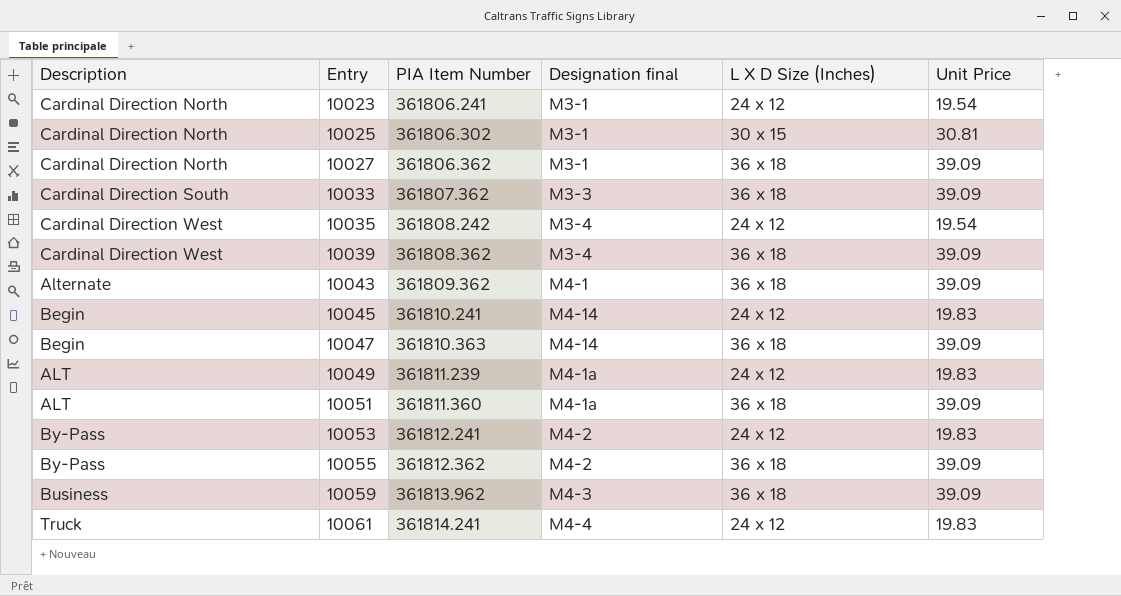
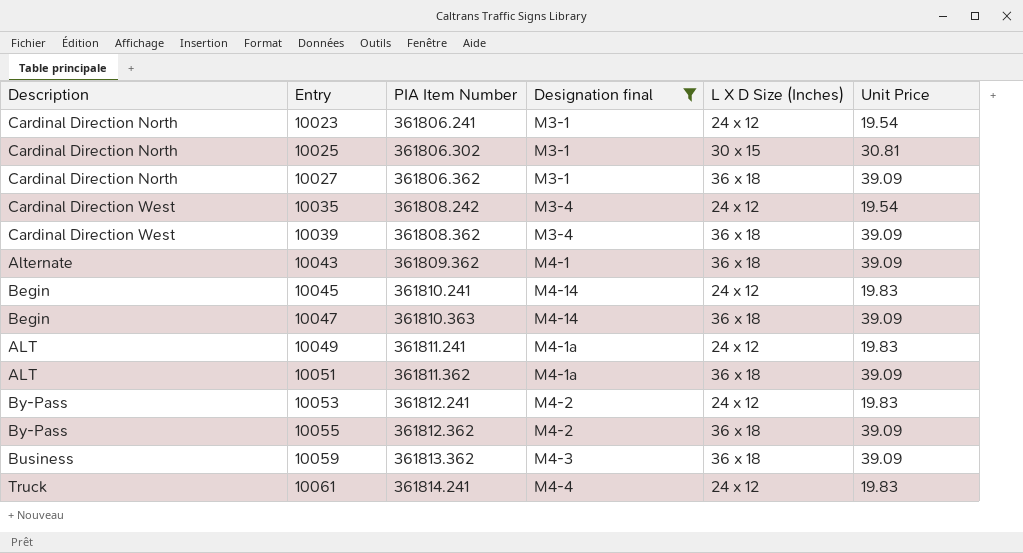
filter: none -> Designation final != M3-3
10049 | PIA Item Number: 361811.239 -> 361811.241
10051 | PIA Item Number: 361811.360 -> 361811.362
10059 | PIA Item Number: 361813.962 -> 361813.362

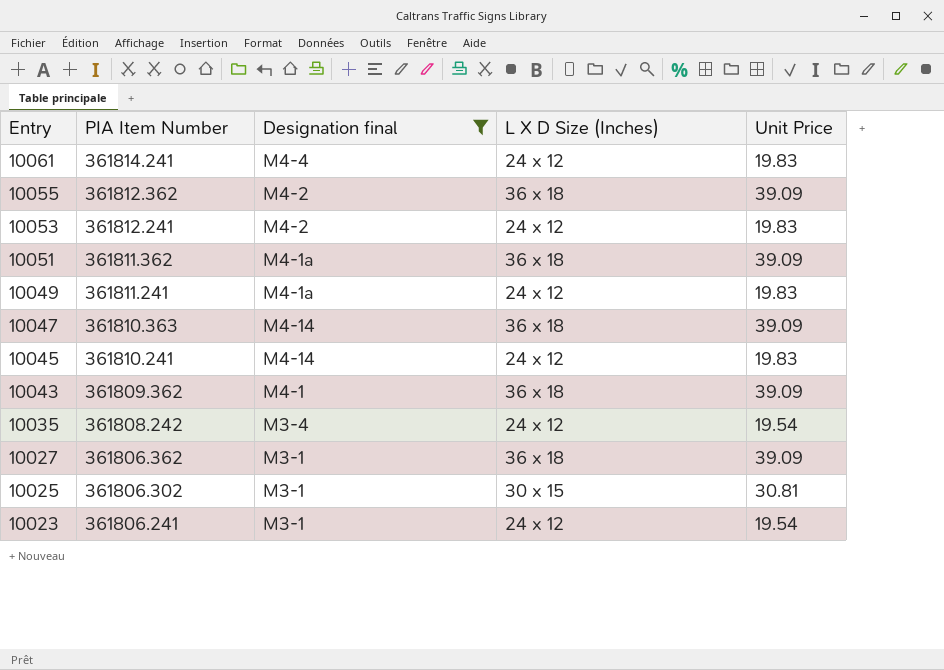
row order: Entry ascending -> Entry descending
column Description | position: 1 -> none
row 10039: Cardinal Direction West | 361808.362 | M3-4 | 36 x 18 | 39.09 -> none
row 10059: Business | 361813.362 | M4-3 | 36 x 18 | 39.09 -> none

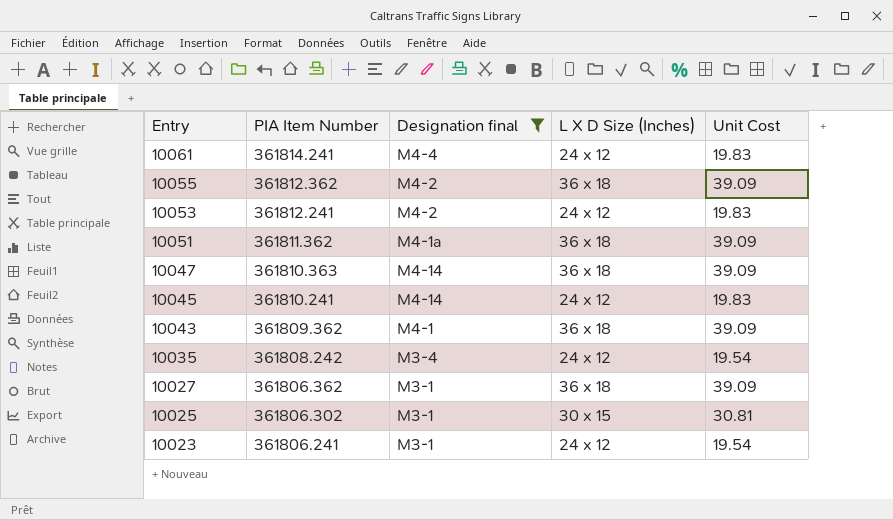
column name: Unit Price -> Unit Cost
row 10049: 361811.241 | M4-1a | 24 x 12 | 19.83 -> none

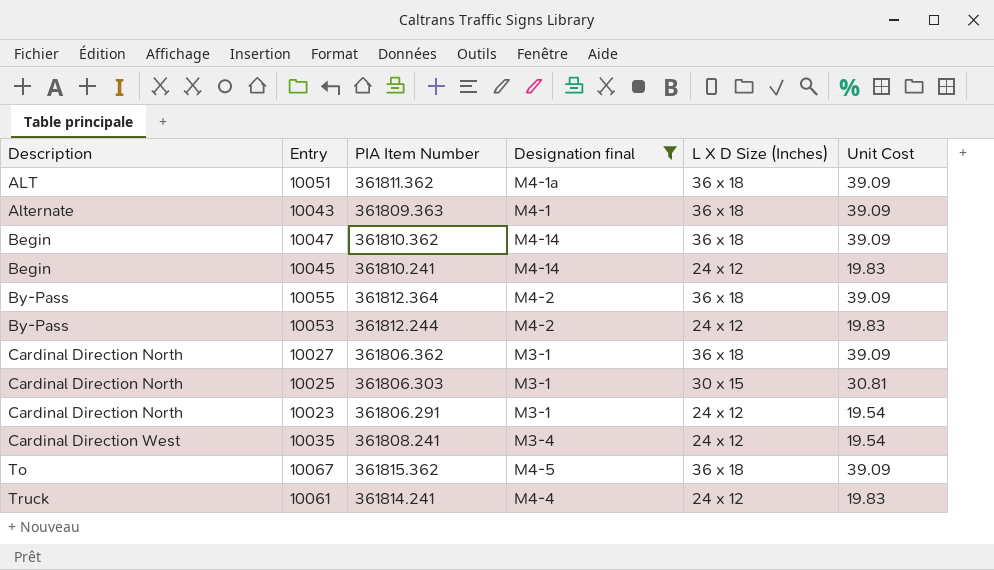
row order: Entry descending -> Description ascending
column Description | position: none -> 1
10043 | PIA Item Number: 361809.362 -> 361809.363
10047 | PIA Item Number: 361810.363 -> 361810.362
10055 | PIA Item Number: 361812.362 -> 361812.364
10053 | PIA Item Number: 361812.241 -> 361812.244
10025 | PIA Item Number: 361806.302 -> 361806.303
10023 | PIA Item Number: 361806.241 -> 361806.291
10035 | PIA Item Number: 361808.242 -> 361808.241
row 10067: none -> To | 361815.362 | M4-5 | 36 x 18 | 39.09

